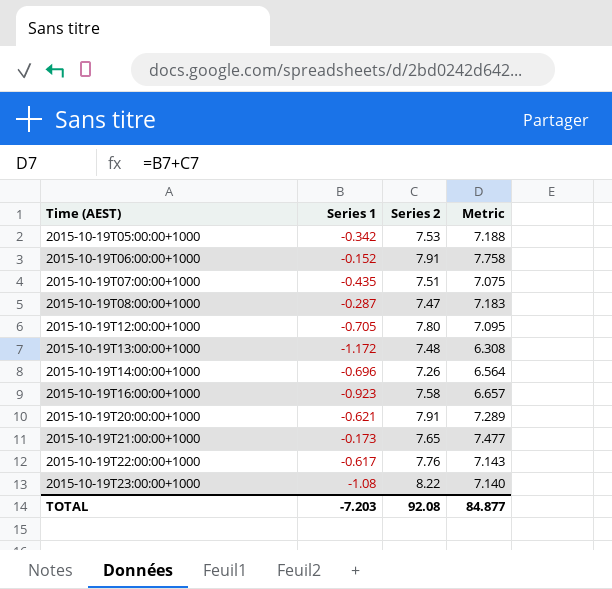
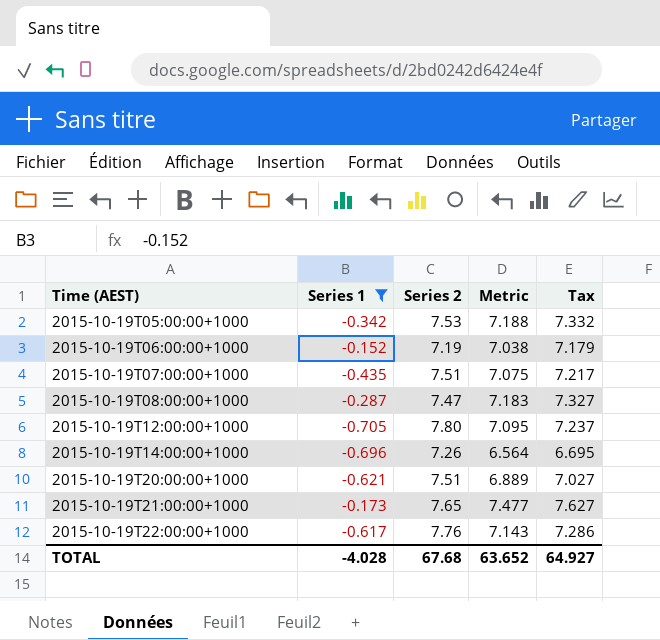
filter: none -> Series 1 >= -0.705
column Tax | formula: none -> [Metric] * 1.02
2015-10-19T06:00:00+1000 | Series 2: 7.91 -> 7.19
2015-10-19T06:00:00+1000 | Metric: 7.758 -> 7.038
2015-10-19T20:00:00+1000 | Series 2: 7.91 -> 7.51
2015-10-19T20:00:00+1000 | Metric: 7.289 -> 6.889
TOTAL | Series 1: -7.203 -> -4.028
TOTAL | Series 2: 92.08 -> 67.68
TOTAL | Metric: 84.877 -> 63.652

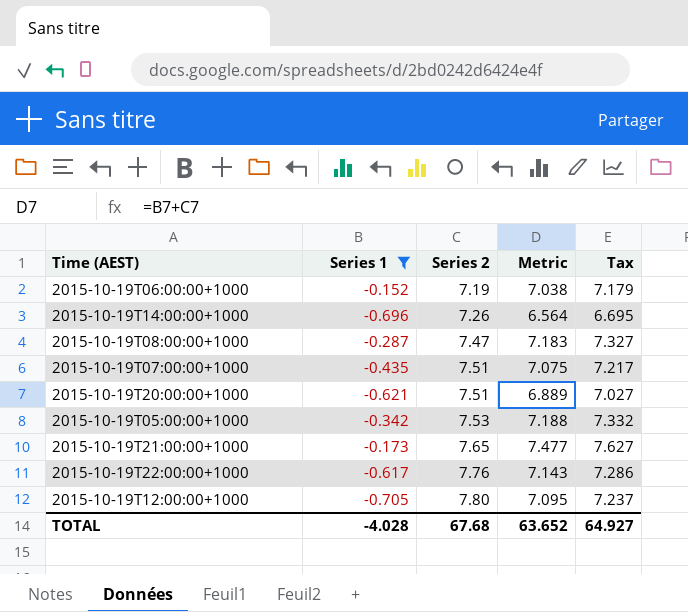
row order: Time (AEST) ascending -> Series 2 ascending

